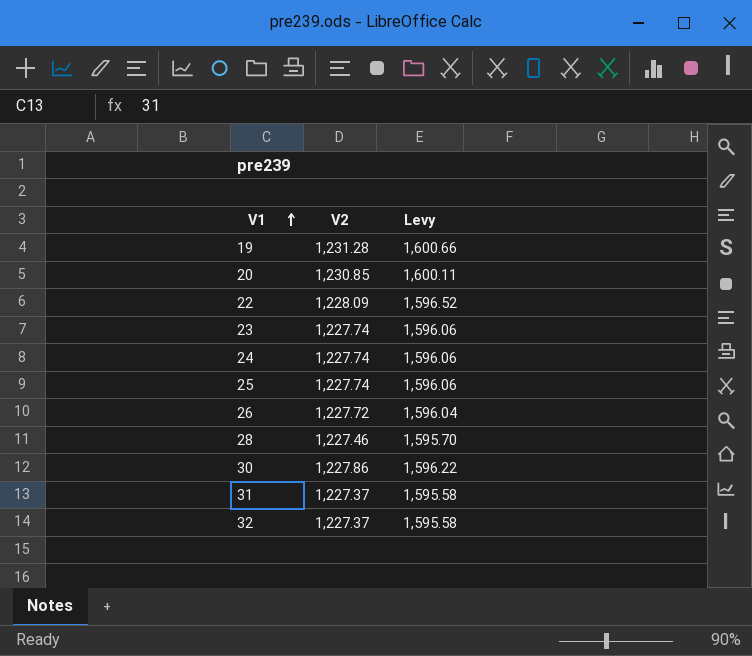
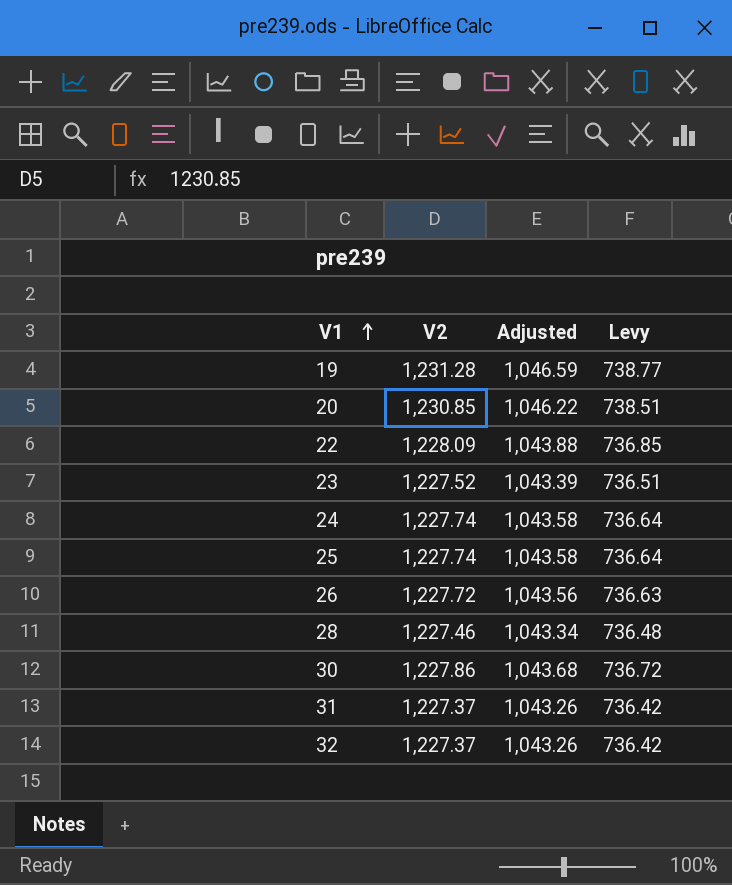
column Adjusted | formula: none -> [V2] * 0.85
column Levy | formula: [V2] * 1.3 -> [V2] * 0.6
23 | V2: 1,227.74 -> 1,227.52

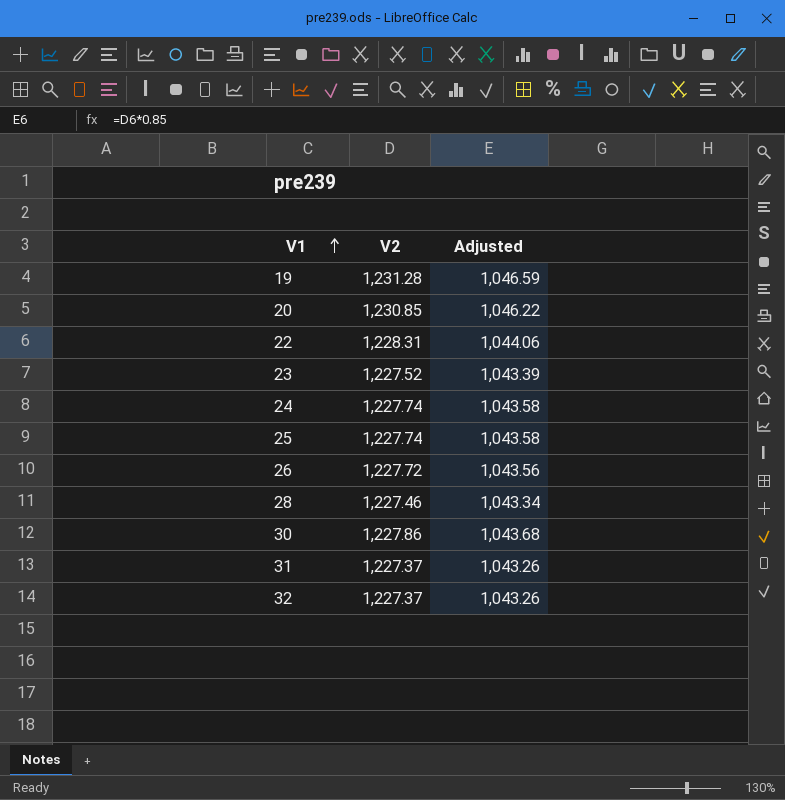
column Levy | formula: [V2] * 0.6 -> none
22 | V2: 1,228.09 -> 1,228.31
22 | Adjusted: 1,043.88 -> 1,044.06

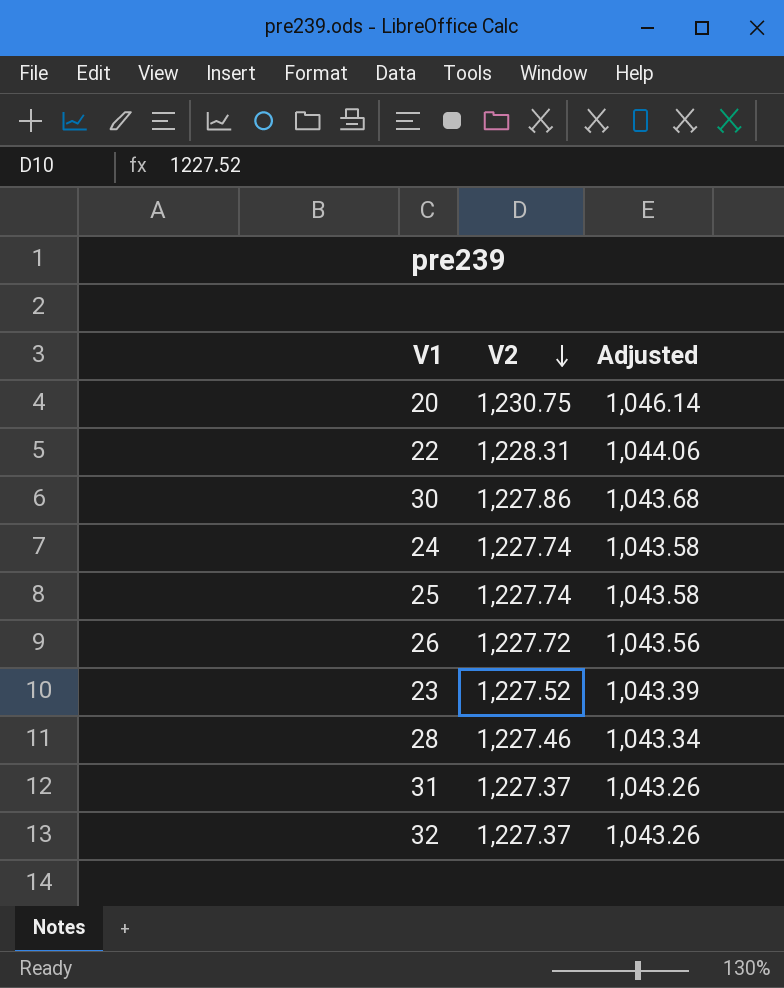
row order: V1 ascending -> V2 descending
row 19: 1,231.28 | 1,046.59 -> none
20 | V2: 1,230.85 -> 1,230.75
20 | Adjusted: 1,046.22 -> 1,046.14

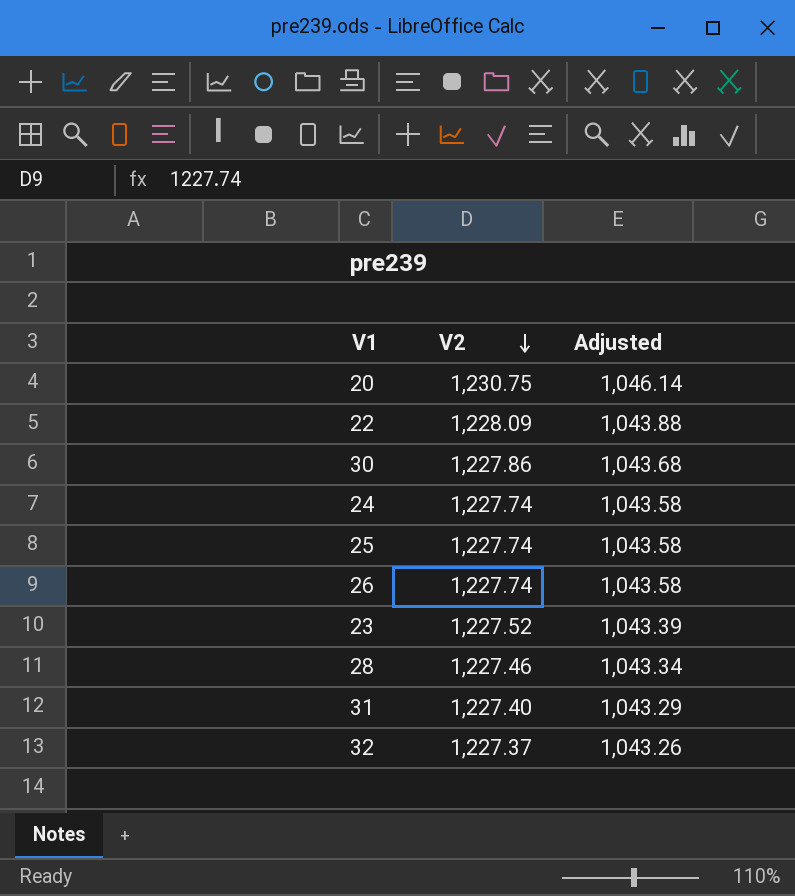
22 | V2: 1,228.31 -> 1,228.09
22 | Adjusted: 1,044.06 -> 1,043.88
26 | V2: 1,227.72 -> 1,227.74
26 | Adjusted: 1,043.56 -> 1,043.58
31 | V2: 1,227.37 -> 1,227.40
31 | Adjusted: 1,043.26 -> 1,043.29

